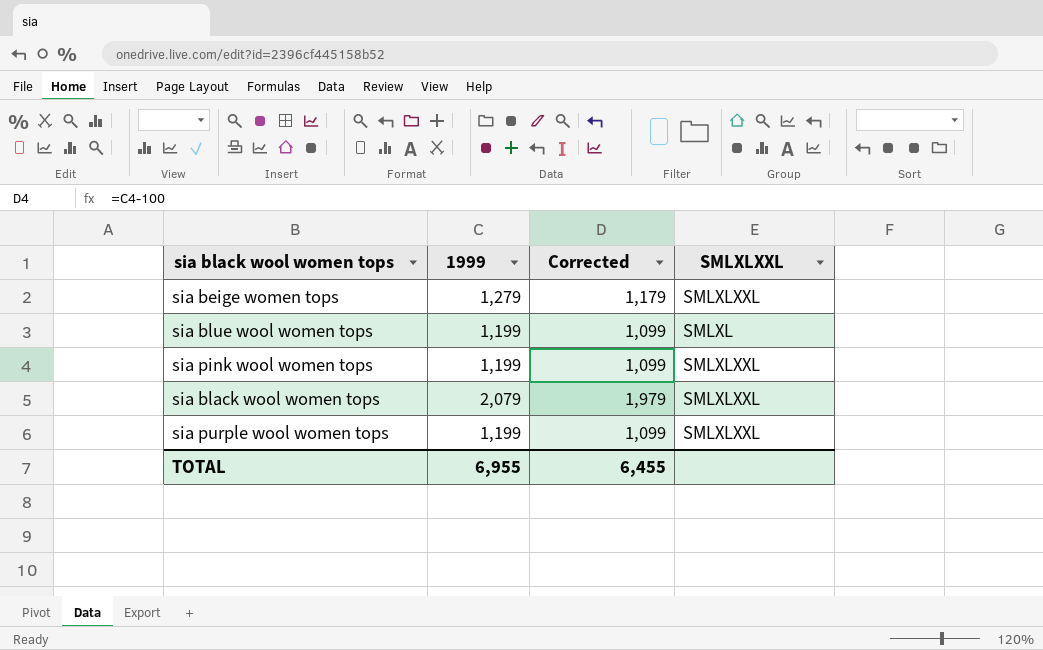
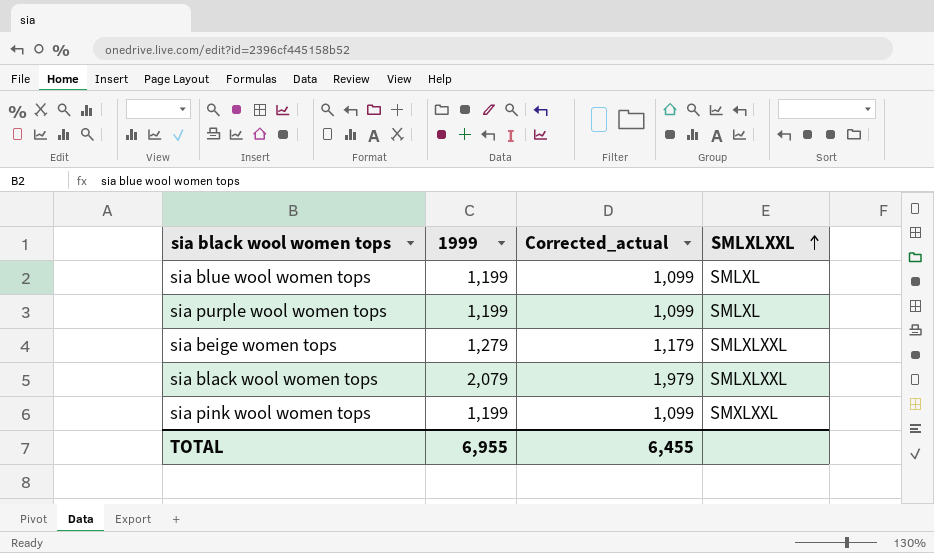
row order: none -> SMLXLXXL ascending
column name: Corrected -> Corrected_actual
sia purple wool women tops | SMLXLXXL: SMLXLXXL -> SMLXL
sia pink wool women tops | SMLXLXXL: SMLXLXXL -> SMXLXXL

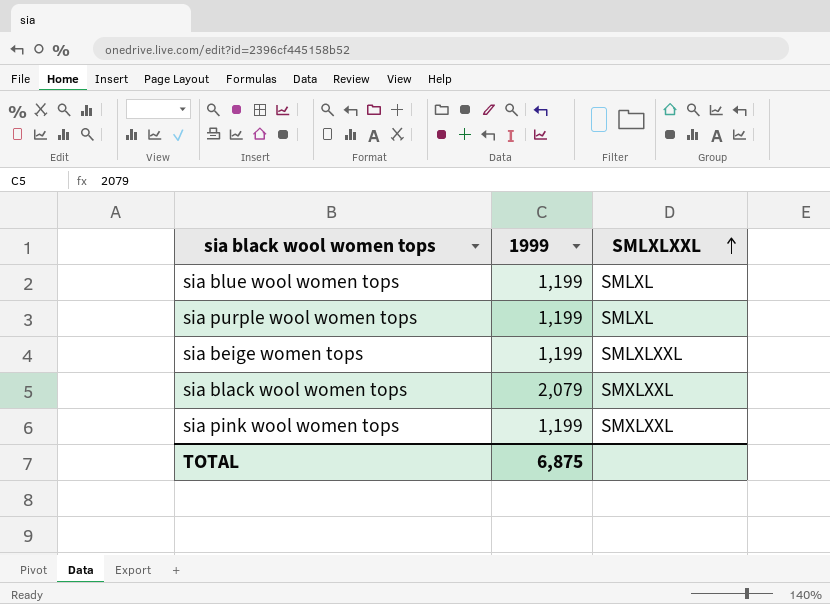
column Corrected_actual | formula: [1999] - 100 -> none
sia beige women tops | 1999: 1,279 -> 1,199
sia black wool women tops | SMLXLXXL: SMLXLXXL -> SMXLXXL
TOTAL | 1999: 6,955 -> 6,875

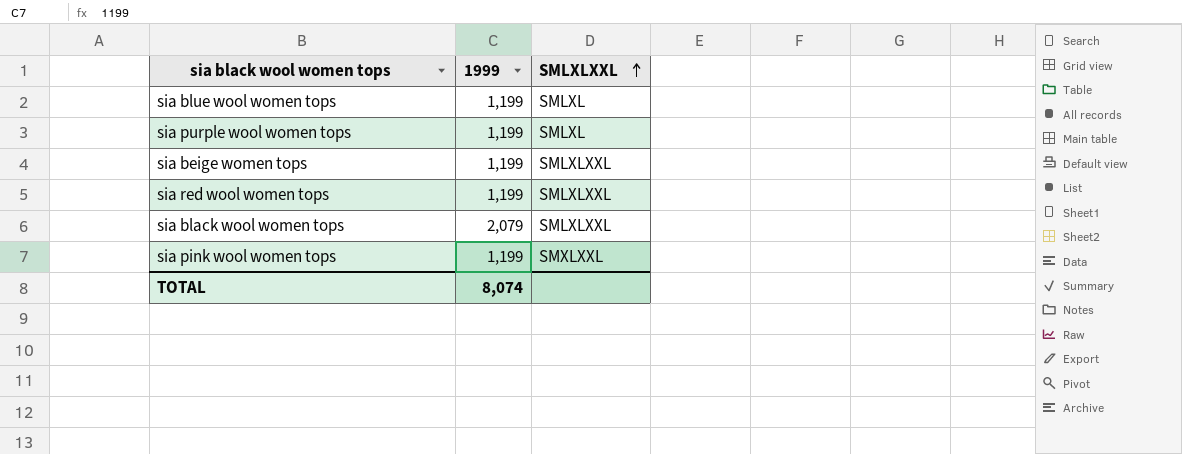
row sia red wool women tops: none -> 1,199 | SMLXLXXL
sia black wool women tops | SMLXLXXL: SMXLXXL -> SMLXLXXL
TOTAL | 1999: 6,875 -> 8,074

